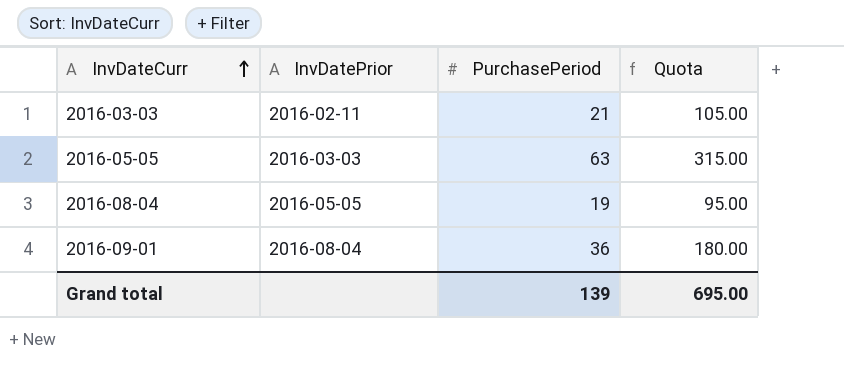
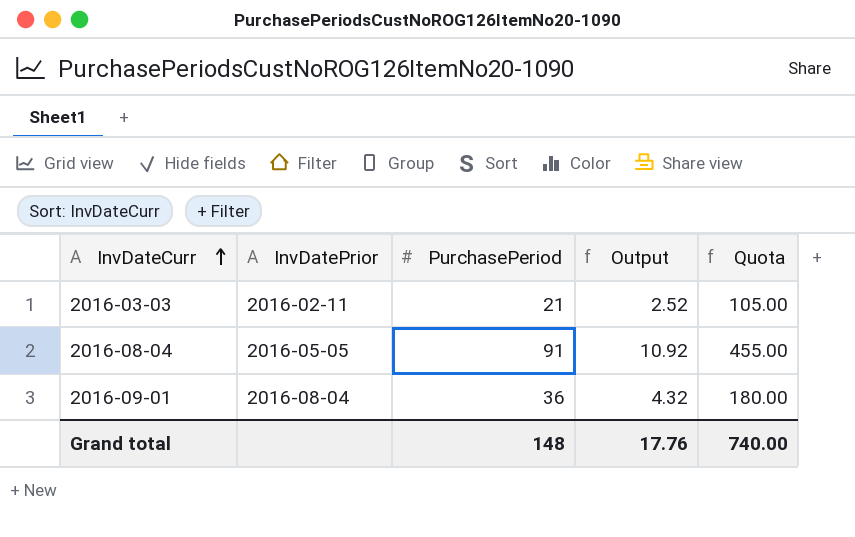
column Output | formula: none -> [PurchasePeriod] * 0.12
row 2016-05-05: 2016-03-03 | 63 | 315.00 -> none
2016-08-04 | PurchasePeriod: 19 -> 91
2016-08-04 | Quota: 95.00 -> 455.00
Grand total | PurchasePeriod: 139 -> 148
Grand total | Quota: 695.00 -> 740.00

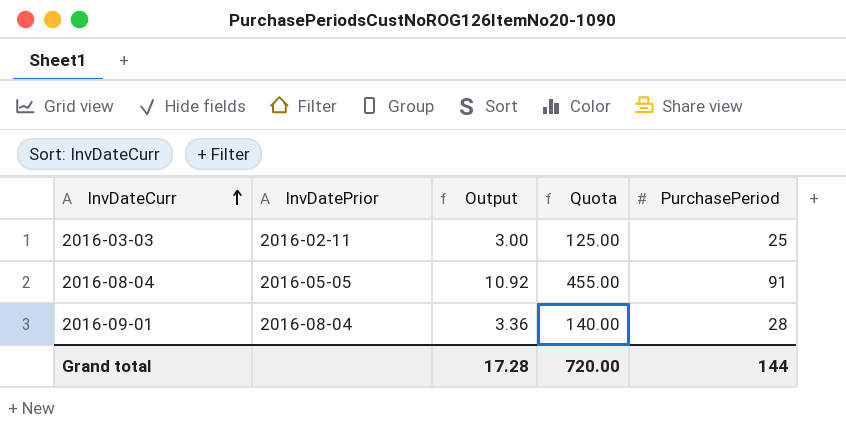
column PurchasePeriod | position: 3 -> 5
2016-03-03 | Output: 2.52 -> 3.00
2016-03-03 | Quota: 105.00 -> 125.00
2016-03-03 | PurchasePeriod: 21 -> 25
2016-09-01 | Output: 4.32 -> 3.36
2016-09-01 | Quota: 180.00 -> 140.00
2016-09-01 | PurchasePeriod: 36 -> 28
Grand total | Output: 17.76 -> 17.28
Grand total | Quota: 740.00 -> 720.00
Grand total | PurchasePeriod: 148 -> 144

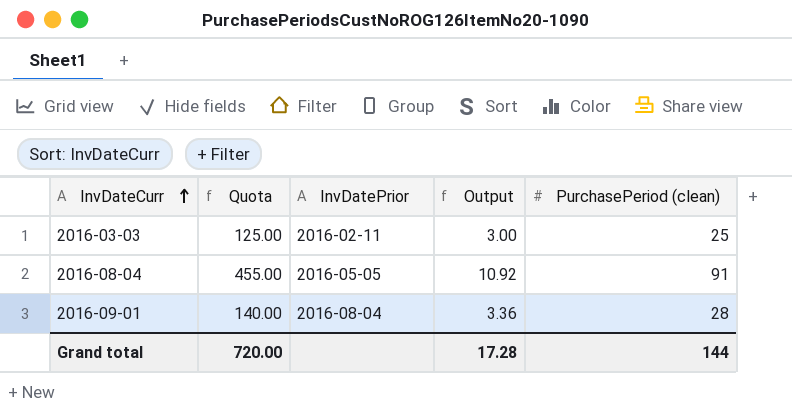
column Quota | position: 4 -> 2
column name: PurchasePeriod -> PurchasePeriod (clean)

